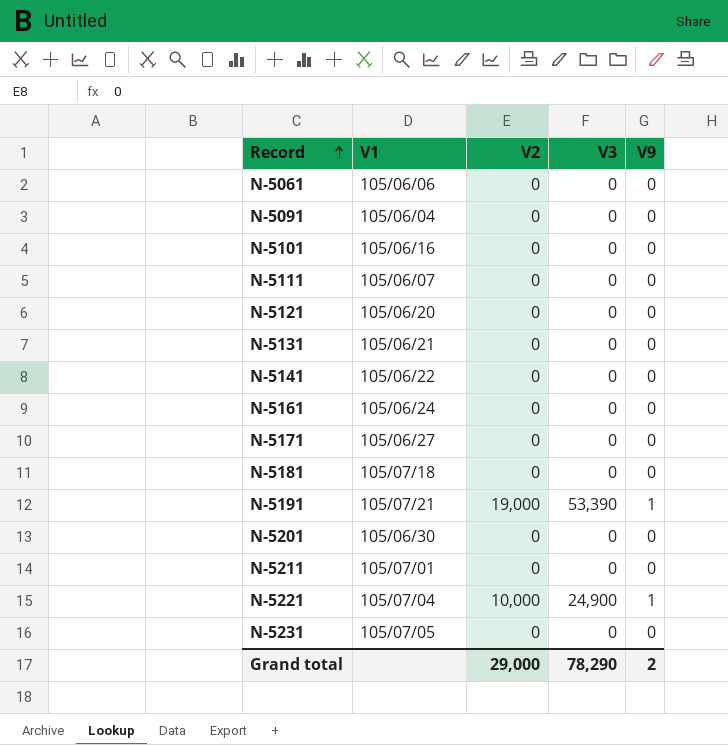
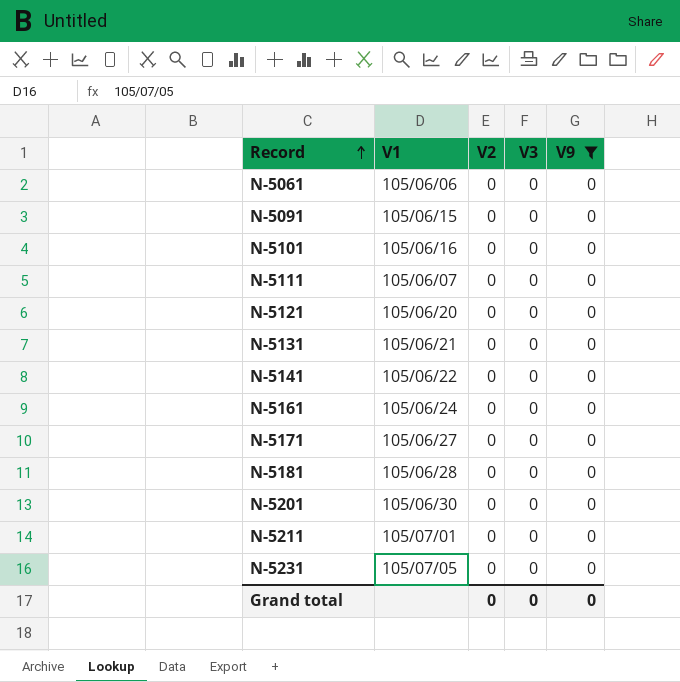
filter: none -> V9 = 0
N-5091 | V1: 105/06/04 -> 105/06/15
N-5181 | V1: 105/07/18 -> 105/06/28
Grand total | V2: 29,000 -> 0
Grand total | V3: 78,290 -> 0
Grand total | V9: 2 -> 0

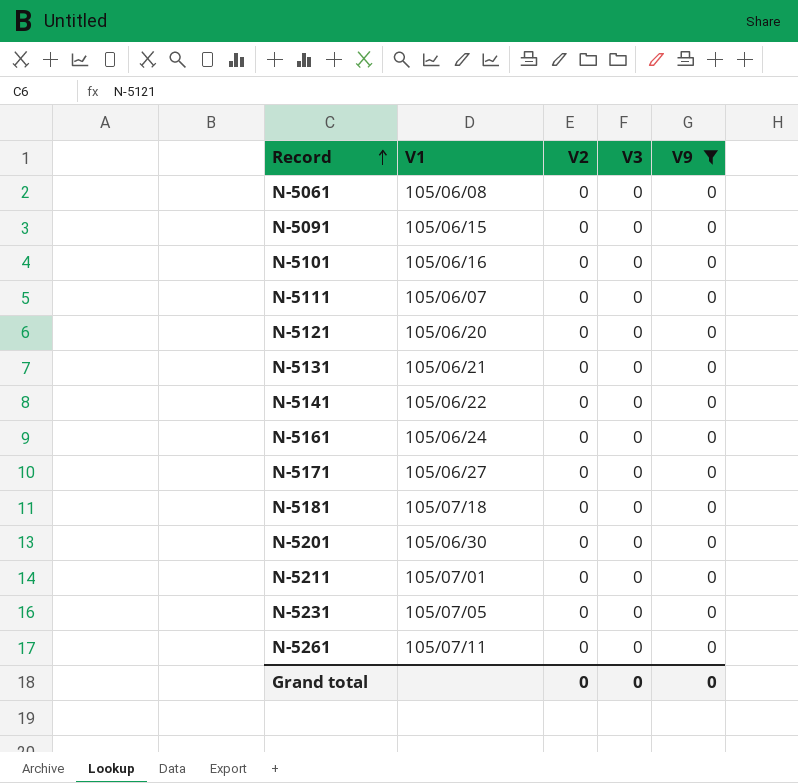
N-5061 | V1: 105/06/06 -> 105/06/08
N-5181 | V1: 105/06/28 -> 105/07/18
row N-5261: none -> 105/07/11 | 0 | 0 | 0

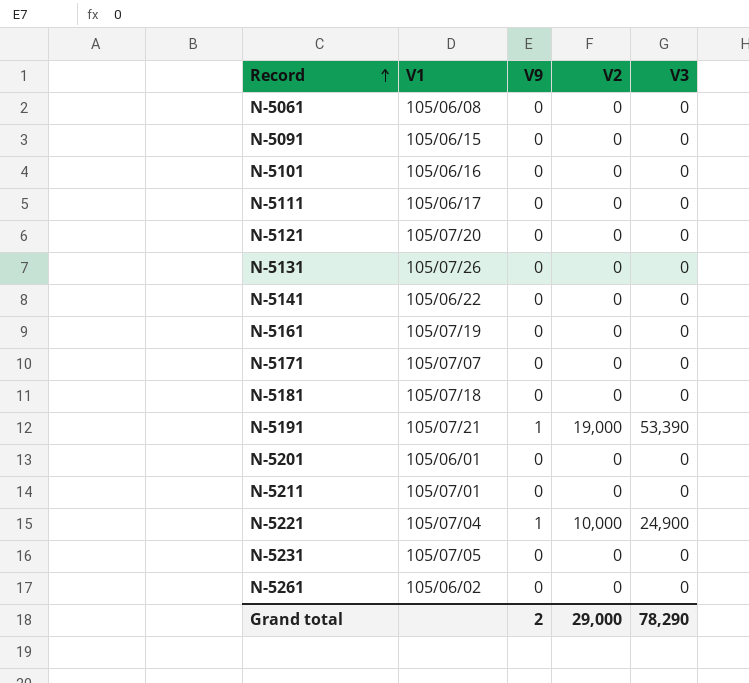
filter: V9 = 0 -> none
column V9 | position: 5 -> 3
N-5111 | V1: 105/06/07 -> 105/06/17
N-5121 | V1: 105/06/20 -> 105/07/20
N-5131 | V1: 105/06/21 -> 105/07/26
N-5161 | V1: 105/06/24 -> 105/07/19
N-5171 | V1: 105/06/27 -> 105/07/07
N-5201 | V1: 105/06/30 -> 105/06/01
N-5261 | V1: 105/07/11 -> 105/06/02
Grand total | V9: 0 -> 2
Grand total | V2: 0 -> 29,000
Grand total | V3: 0 -> 78,290

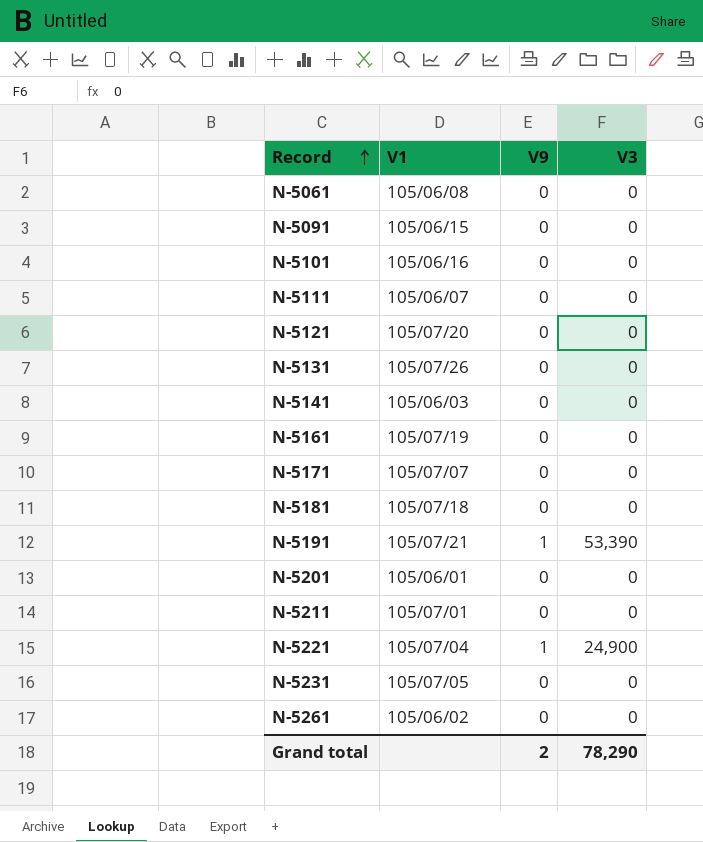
column V2 | position: 4 -> none
N-5111 | V1: 105/06/17 -> 105/06/07
N-5141 | V1: 105/06/22 -> 105/06/03

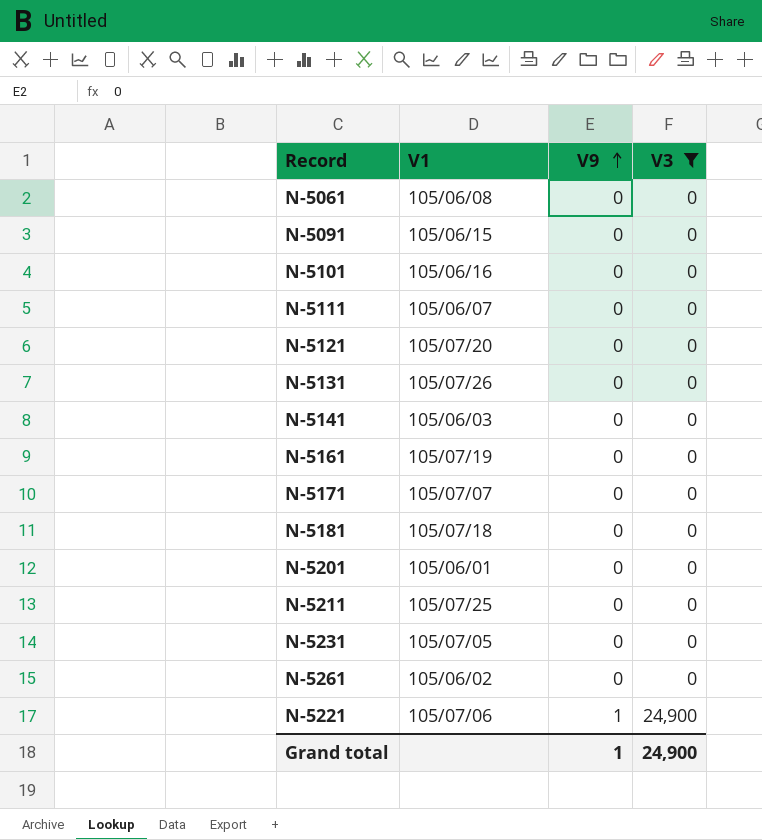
filter: none -> V3 != 53,390
row order: Record ascending -> V9 ascending
N-5211 | V1: 105/07/01 -> 105/07/25
N-5221 | V1: 105/07/04 -> 105/07/06
Grand total | V9: 2 -> 1
Grand total | V3: 78,290 -> 24,900

